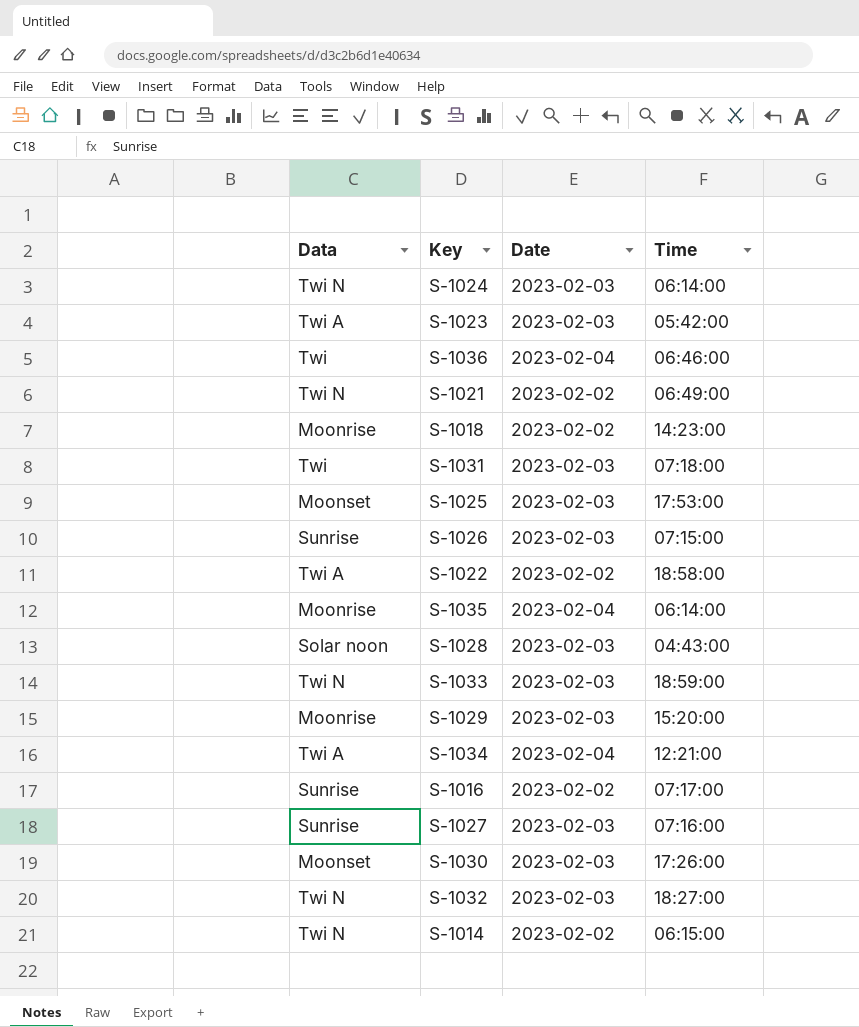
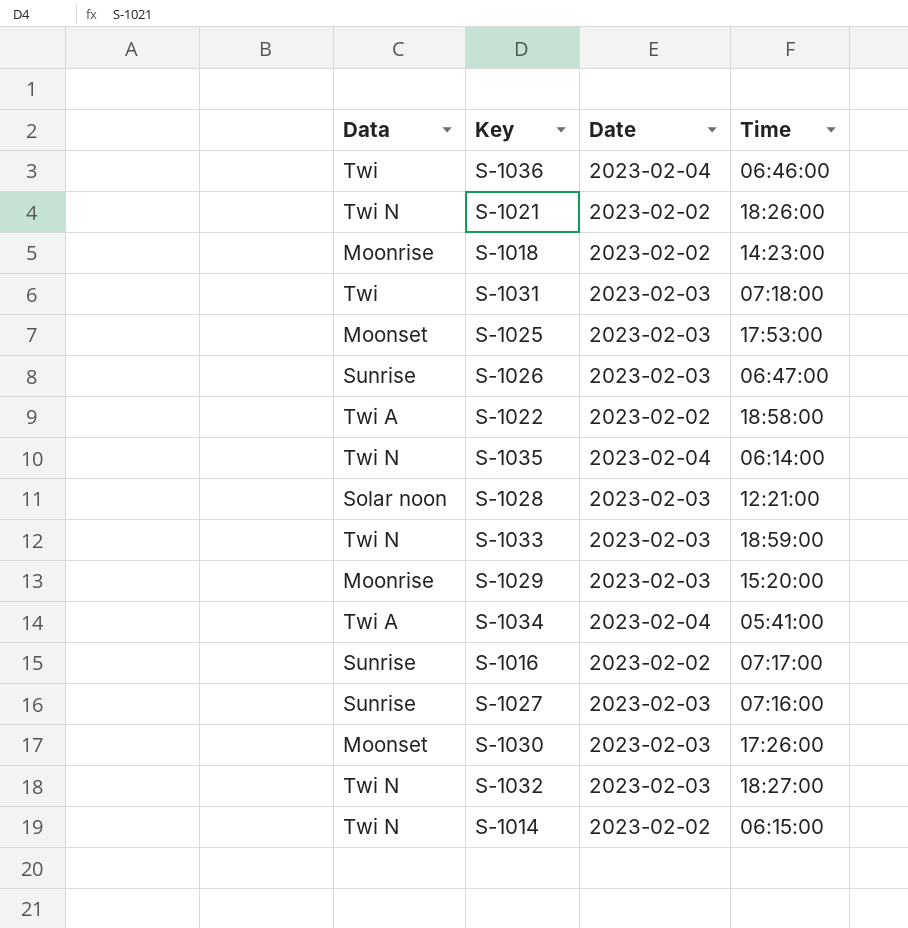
row S-1024: Twi N | 2023-02-03 | 06:14:00 -> none
row S-1023: Twi A | 2023-02-03 | 05:42:00 -> none
S-1021 | Time: 06:49:00 -> 18:26:00
S-1026 | Time: 07:15:00 -> 06:47:00
S-1035 | Data: Moonrise -> Twi N
S-1028 | Time: 04:43:00 -> 12:21:00
S-1034 | Time: 12:21:00 -> 05:41:00

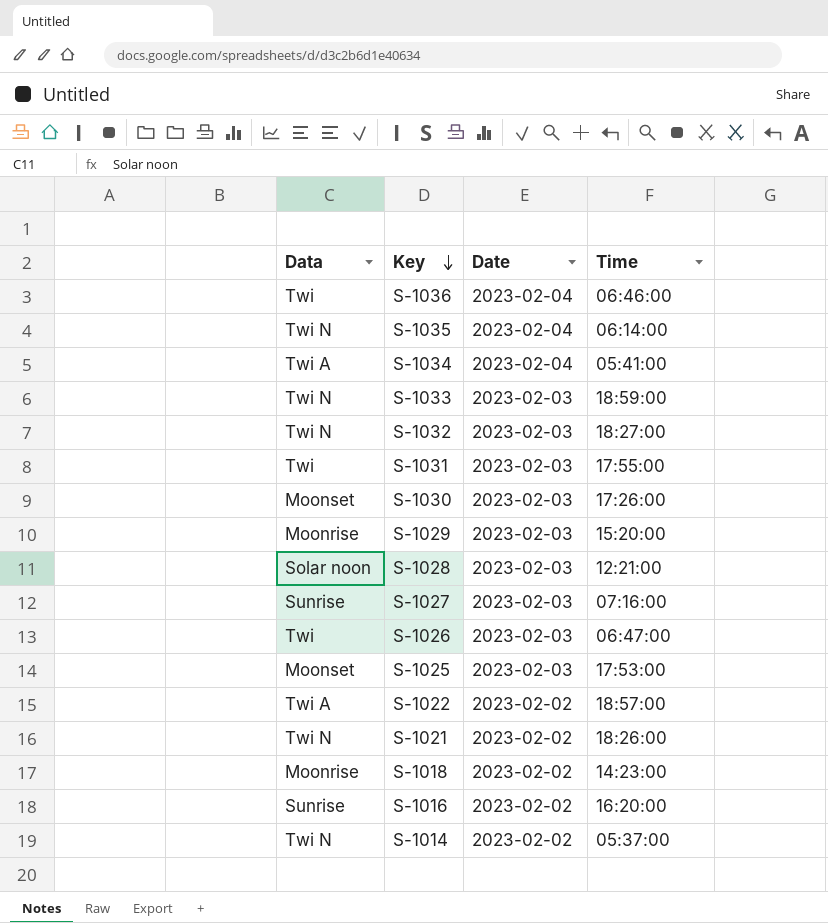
row order: none -> Key descending
S-1031 | Time: 07:18:00 -> 17:55:00
S-1026 | Data: Sunrise -> Twi
S-1022 | Time: 18:58:00 -> 18:57:00
S-1016 | Time: 07:17:00 -> 16:20:00
S-1014 | Time: 06:15:00 -> 05:37:00

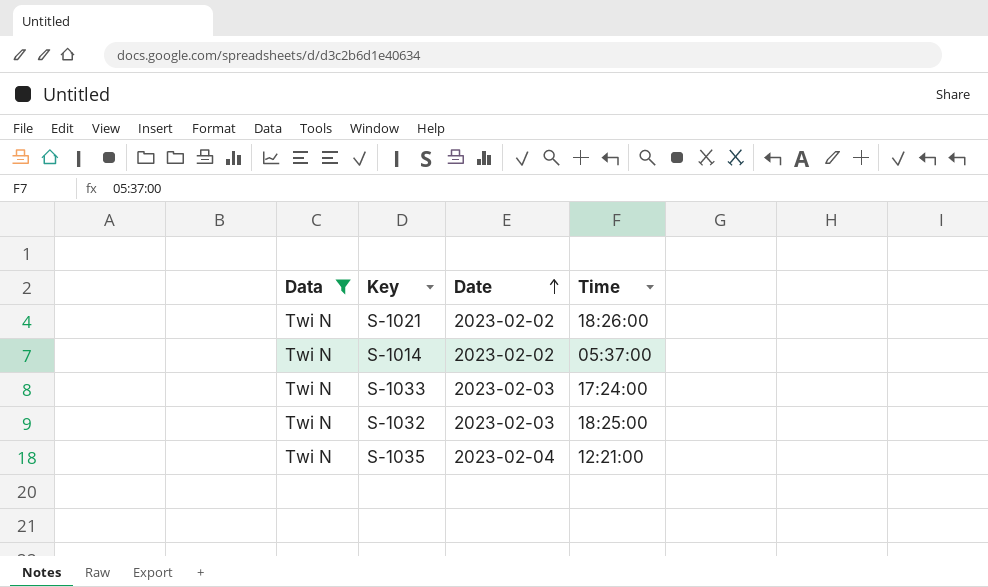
filter: none -> Data = Twi N
row order: Key descending -> Date ascending
S-1033 | Time: 18:59:00 -> 17:24:00
S-1032 | Time: 18:27:00 -> 18:25:00
S-1035 | Time: 06:14:00 -> 12:21:00

